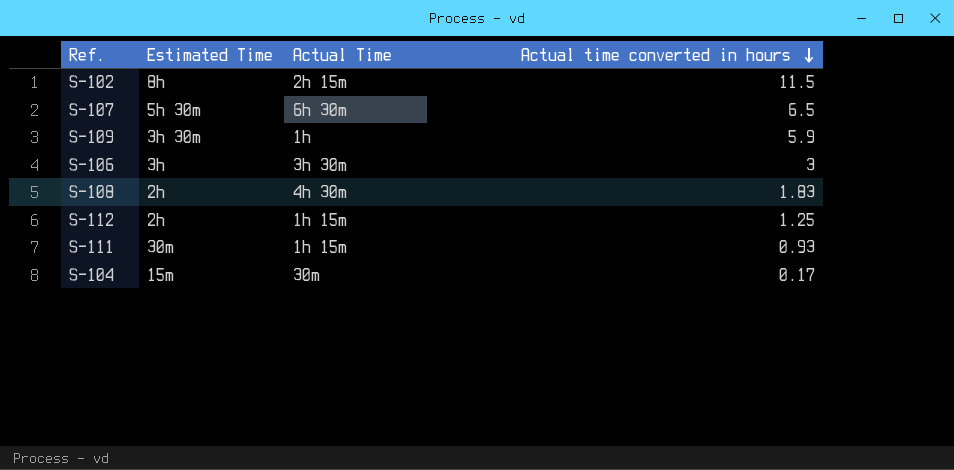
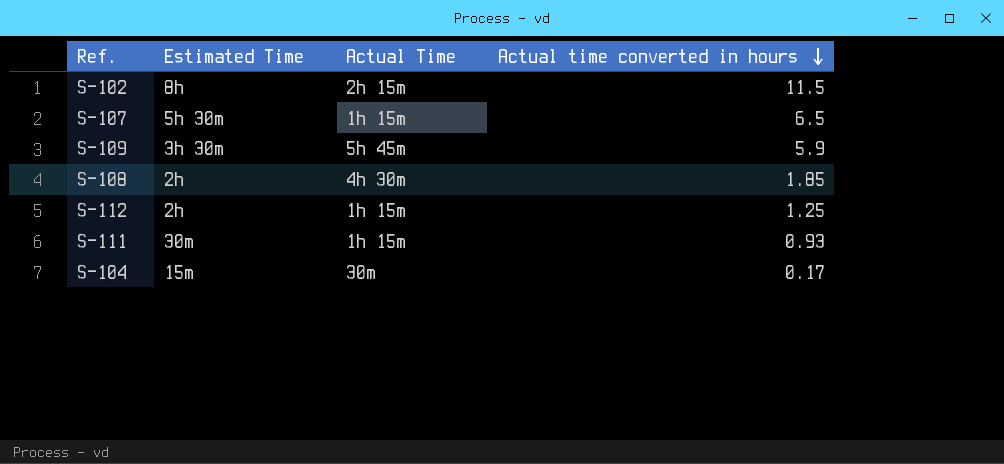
row S-106: 3h | 3h 30m | 3 -> none
S-107 | Actual Time: 6h 30m -> 1h 15m
S-109 | Actual Time: 1h -> 5h 45m
S-108 | Actual time converted in hours: 1.83 -> 1.85

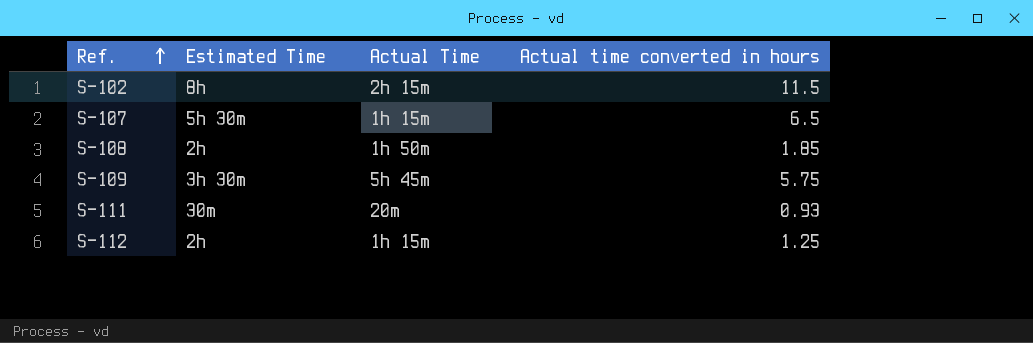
row order: Actual time converted in hours descending -> Ref. ascending
row S-104: 15m | 30m | 0.17 -> none
S-108 | Actual Time: 4h 30m -> 1h 50m
S-109 | Actual time converted in hours: 5.9 -> 5.75
S-111 | Actual Time: 1h 15m -> 20m

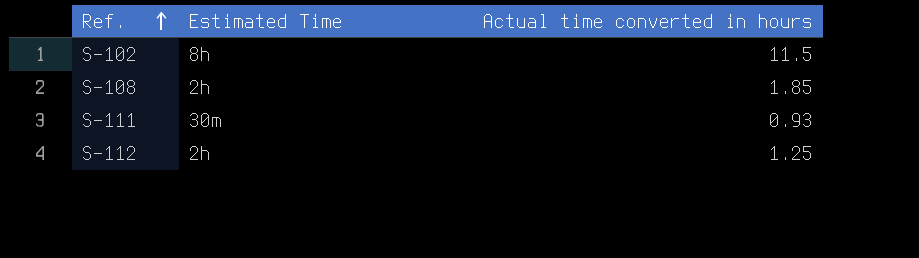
column Actual Time | position: 3 -> none
row S-107: 5h 30m | 1h 15m | 6.5 -> none
row S-109: 3h 30m | 5h 45m | 5.75 -> none

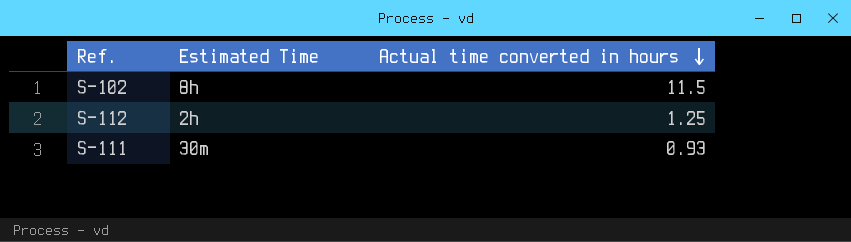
row order: Ref. ascending -> Actual time converted in hours descending
row S-108: 2h | 1.85 -> none

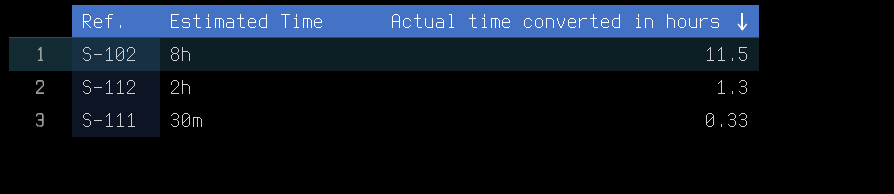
S-112 | Actual time converted in hours: 1.25 -> 1.3
S-111 | Actual time converted in hours: 0.93 -> 0.33

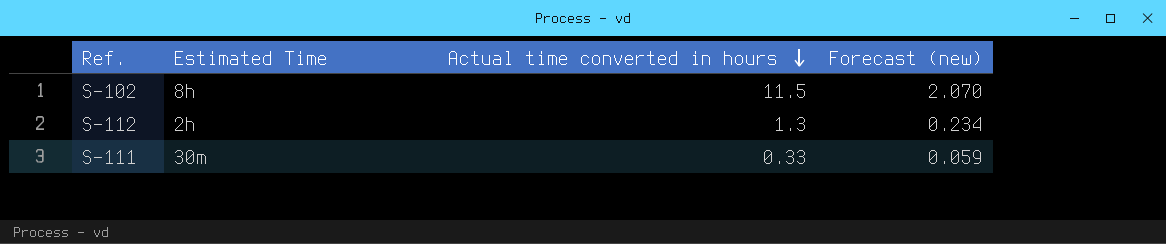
column Forecast (new) | formula: none -> [Actual time converted in hours] * 0.18

